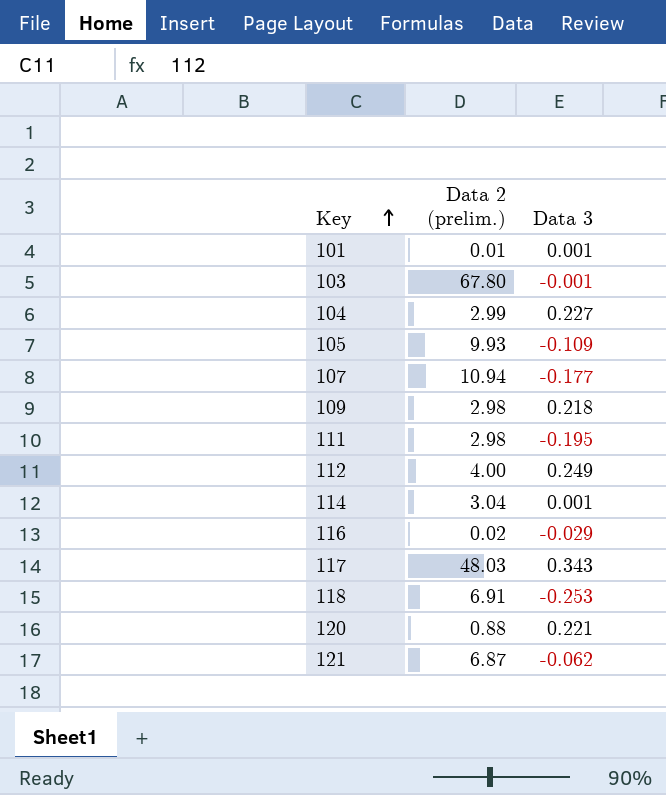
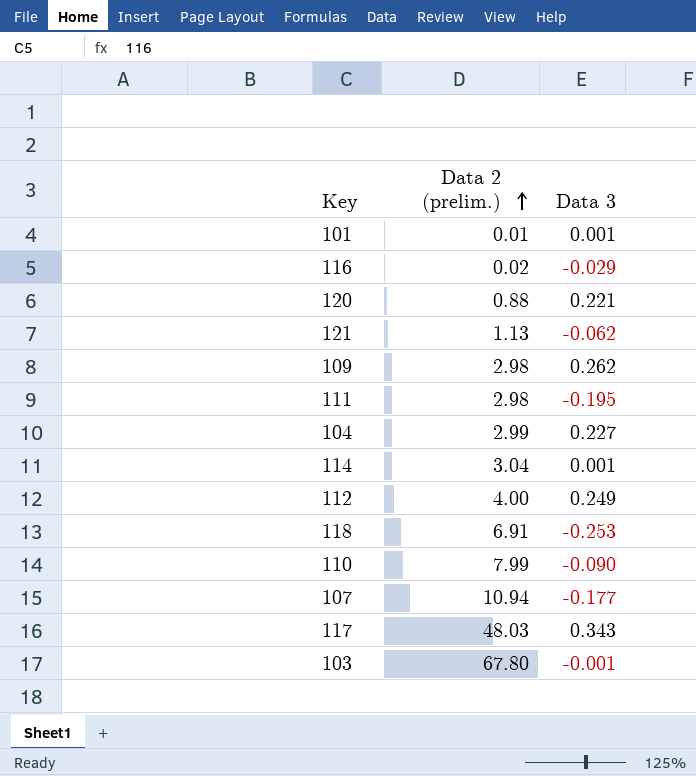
row order: Key ascending -> Data 2 (prelim.) ascending
row 105: 9.93 | -0.109 -> none
121 | Data 2 (prelim.): 6.87 -> 1.13
109 | Data 3: 0.218 -> 0.262
row 110: none -> 7.99 | -0.090

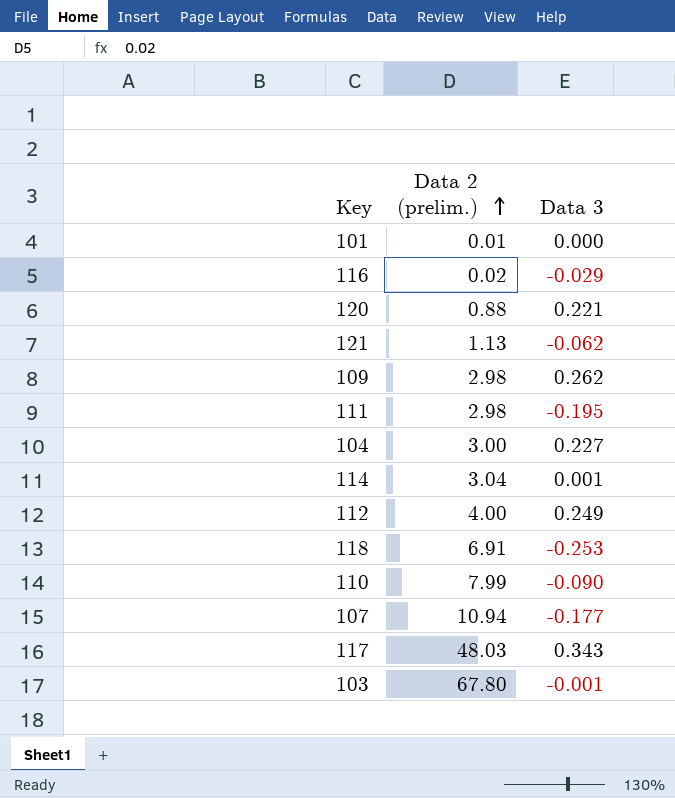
101 | Data 3: 0.001 -> 0.000
104 | Data 2 (prelim.): 2.99 -> 3.00

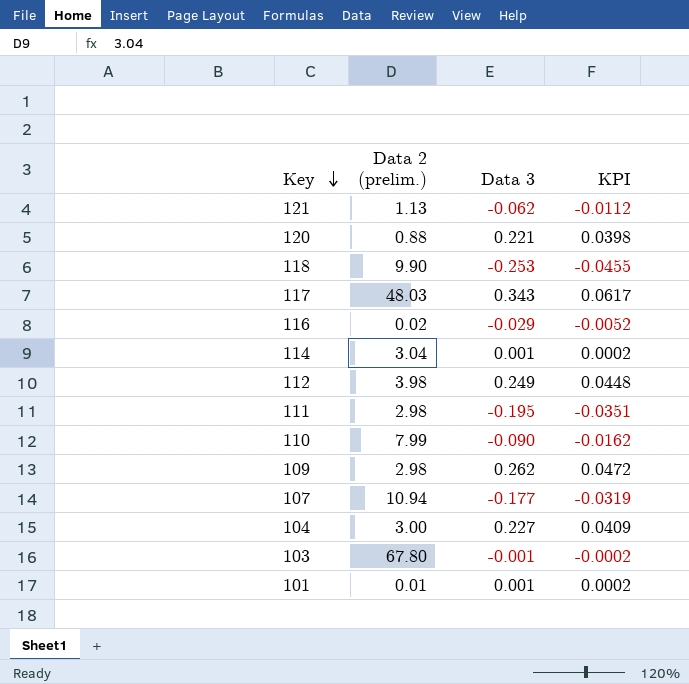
row order: Data 2 (prelim.) ascending -> Key descending
column KPI | formula: none -> [Data 3] * 0.18
118 | Data 2 (prelim.): 6.91 -> 9.90
112 | Data 2 (prelim.): 4.00 -> 3.98
101 | Data 3: 0.000 -> 0.001

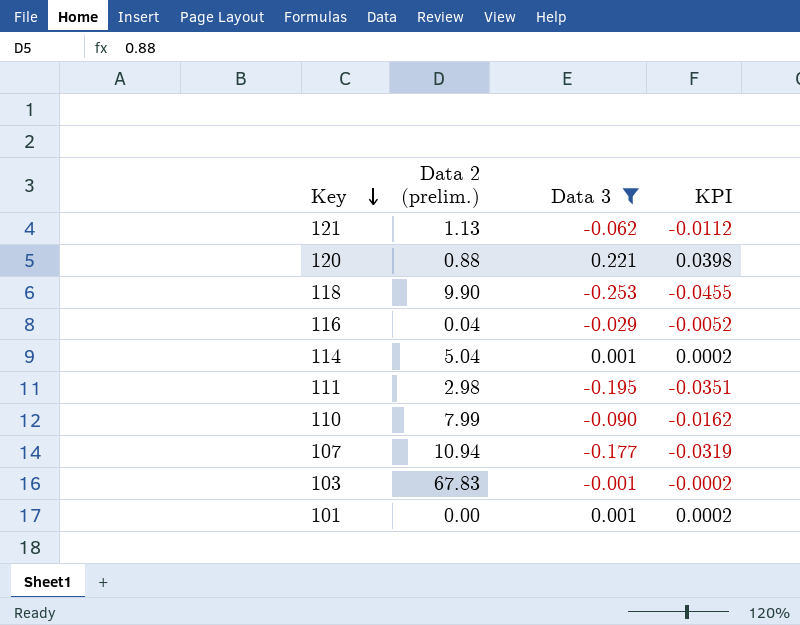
filter: none -> Data 3 <= 0.221
116 | Data 2 (prelim.): 0.02 -> 0.04
114 | Data 2 (prelim.): 3.04 -> 5.04
103 | Data 2 (prelim.): 67.80 -> 67.83
101 | Data 2 (prelim.): 0.01 -> 0.00

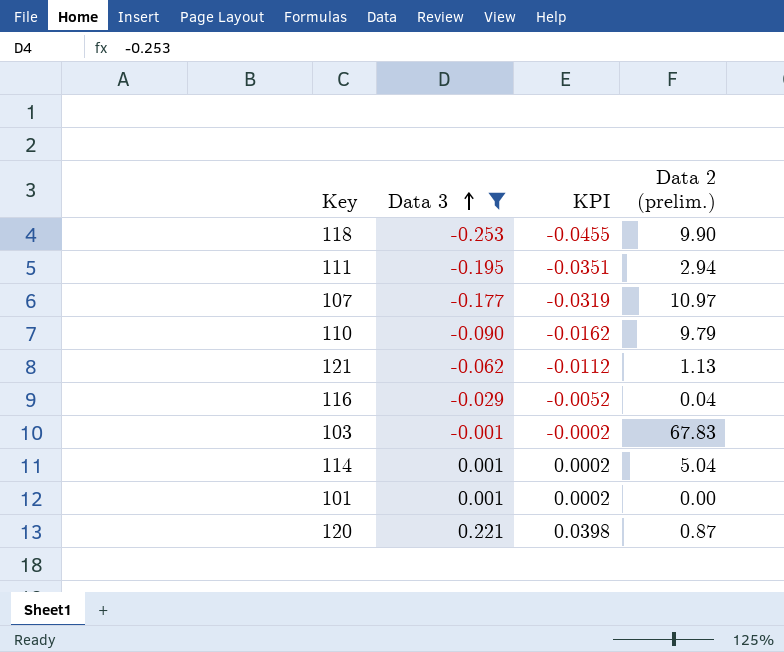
row order: Key descending -> Data 3 ascending
column Data 2 (prelim.) | position: 2 -> 4
111 | Data 2 (prelim.): 2.98 -> 2.94
107 | Data 2 (prelim.): 10.94 -> 10.97
110 | Data 2 (prelim.): 7.99 -> 9.79
120 | Data 2 (prelim.): 0.88 -> 0.87

